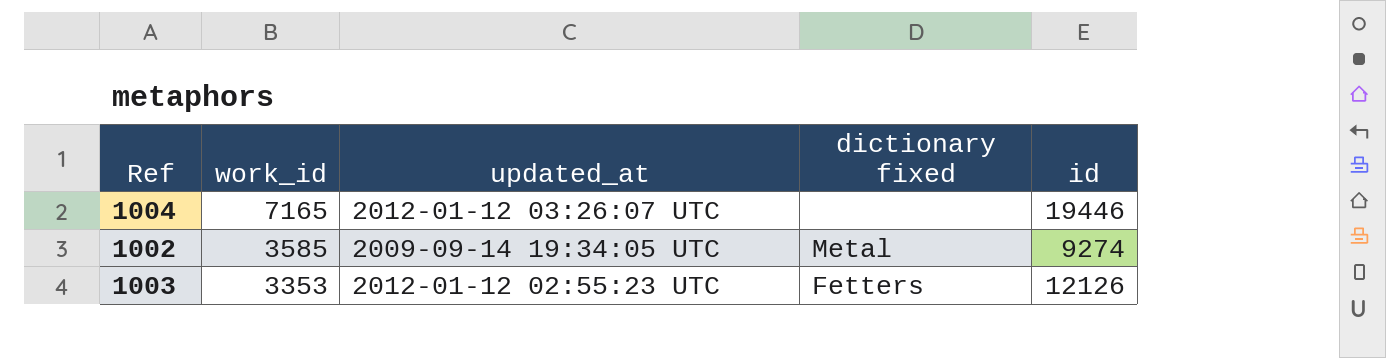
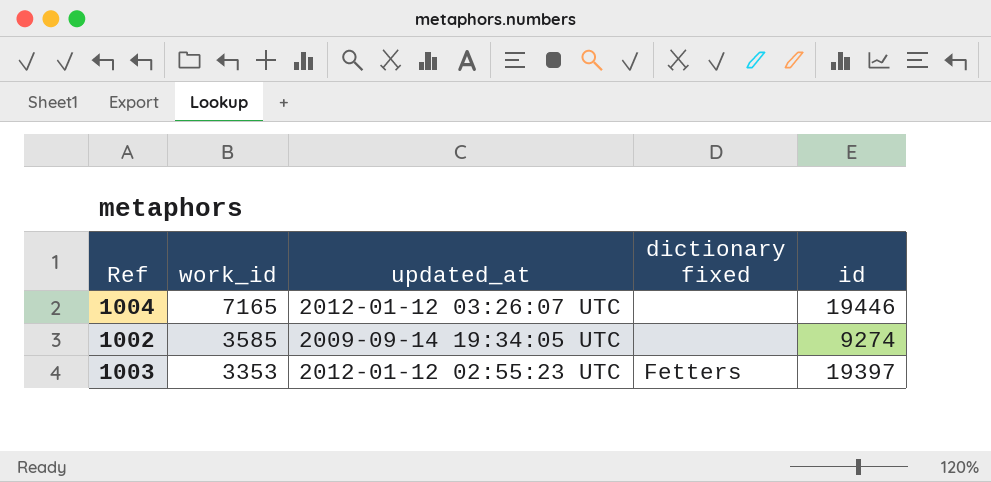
1002 | dictionary fixed: Metal -> none
1003 | id: 12126 -> 19397

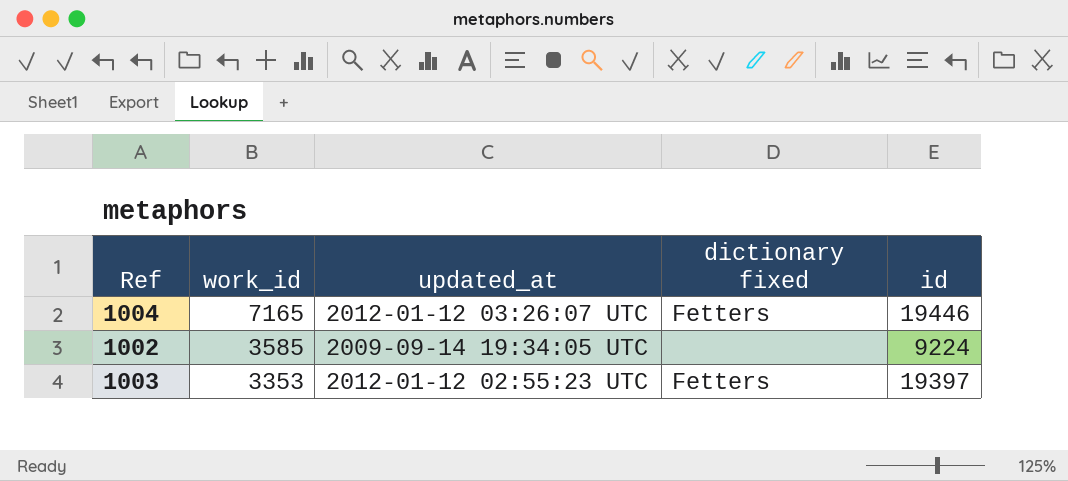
1004 | dictionary fixed: none -> Fetters
1002 | id: 9274 -> 9224

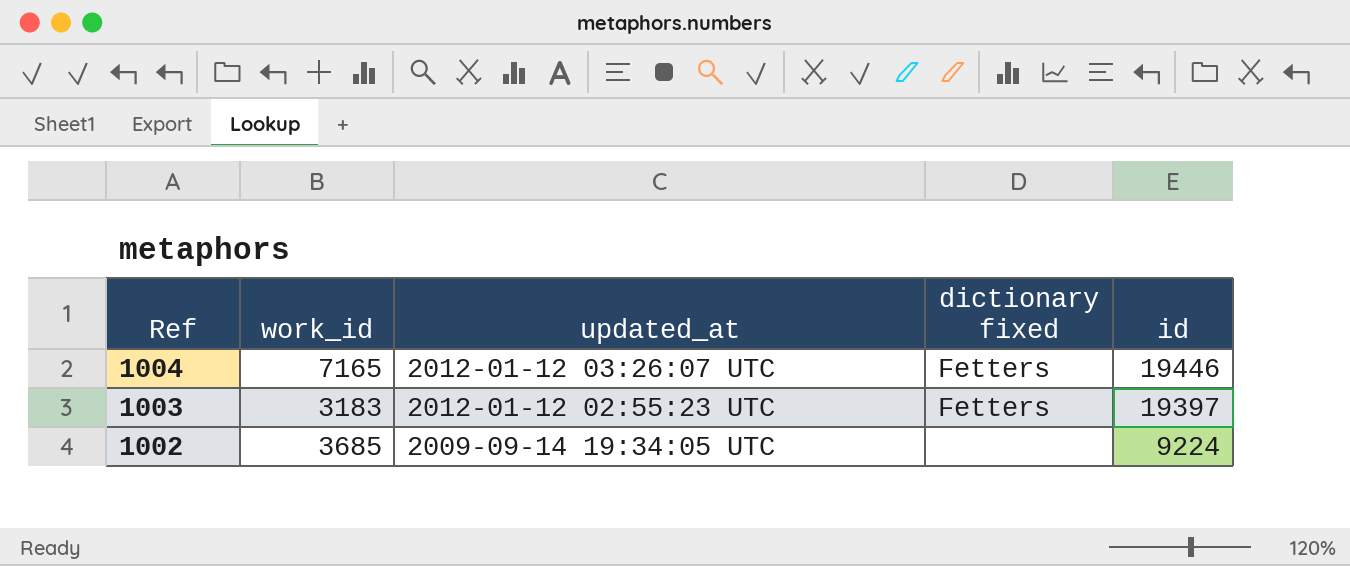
row order: work_id descending -> Ref descending
1003 | work_id: 3353 -> 3183
1002 | work_id: 3585 -> 3685

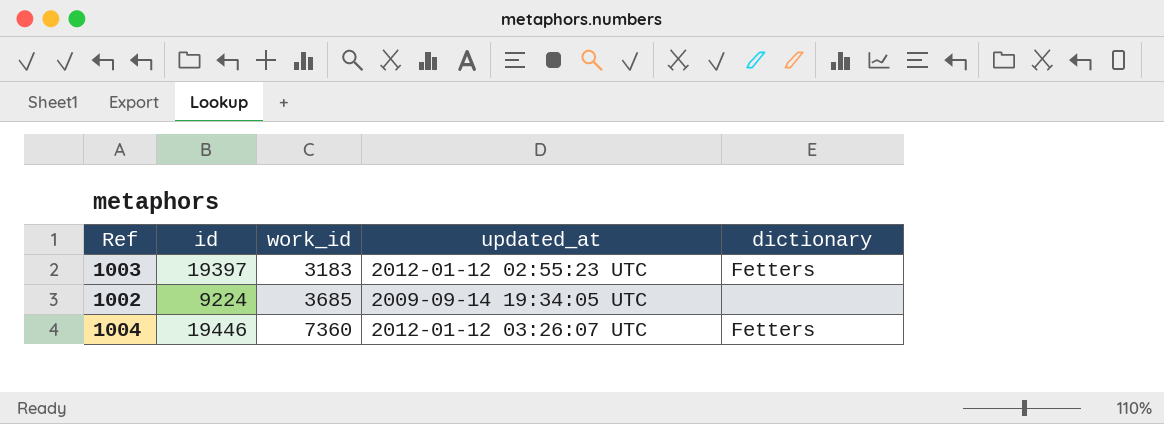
row order: Ref descending -> work_id ascending
column id | position: 5 -> 2
column name: dictionary fixed -> dictionary
1004 | work_id: 7165 -> 7360

